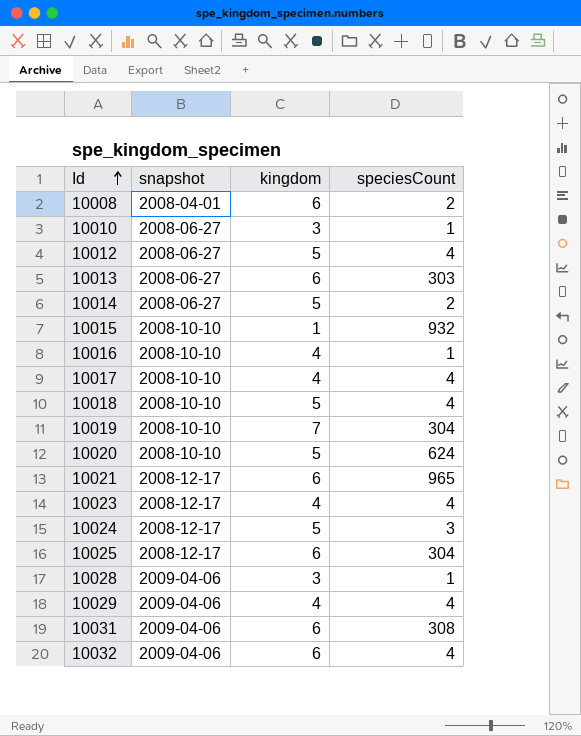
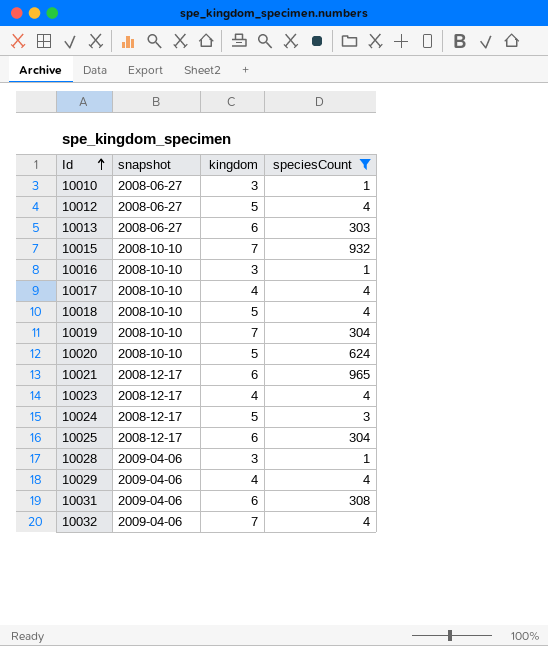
filter: none -> speciesCount != 2
10015 | kingdom: 1 -> 7
10016 | kingdom: 4 -> 3
10032 | kingdom: 6 -> 7

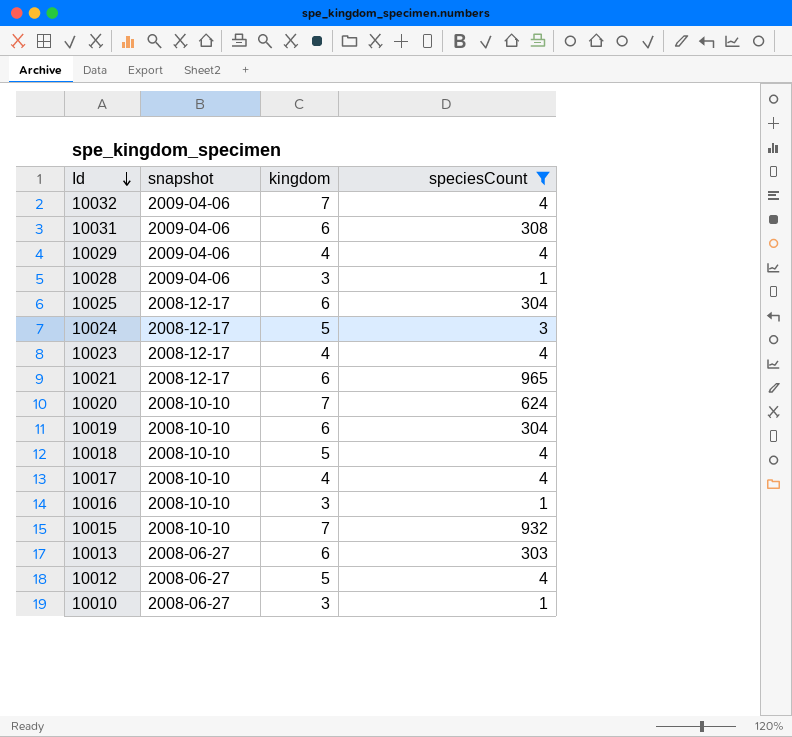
row order: Id ascending -> Id descending
10020 | kingdom: 5 -> 7
10019 | kingdom: 7 -> 6

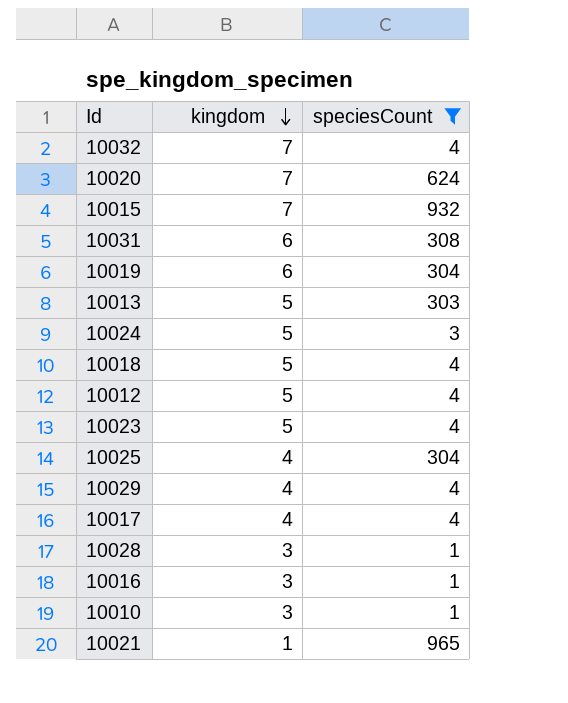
row order: Id descending -> kingdom descending
column snapshot | position: 2 -> none
10013 | kingdom: 6 -> 5
10023 | kingdom: 4 -> 5
10025 | kingdom: 6 -> 4
10021 | kingdom: 6 -> 1

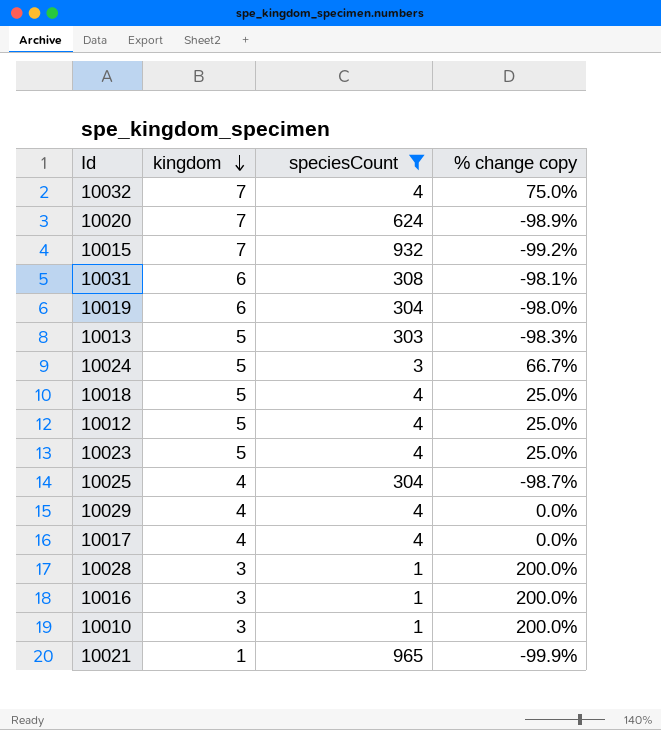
column % change copy | formula: none -> ([kingdom] - [speciesCount]) / [speciesCount]

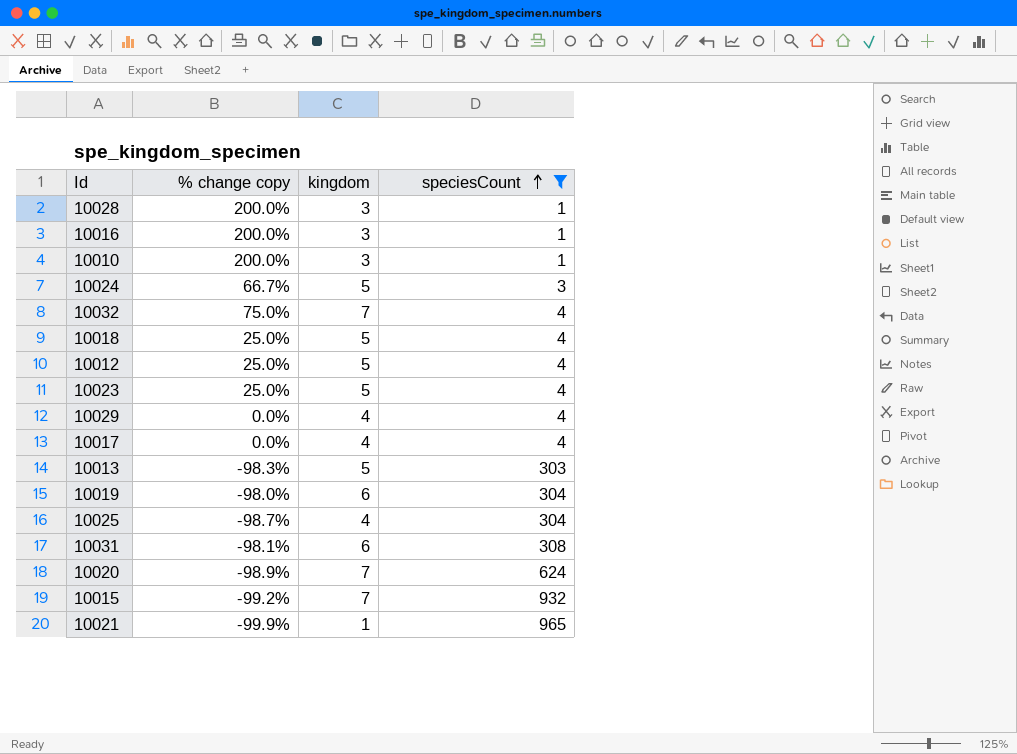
row order: kingdom descending -> speciesCount ascending
column % change copy | position: 4 -> 2

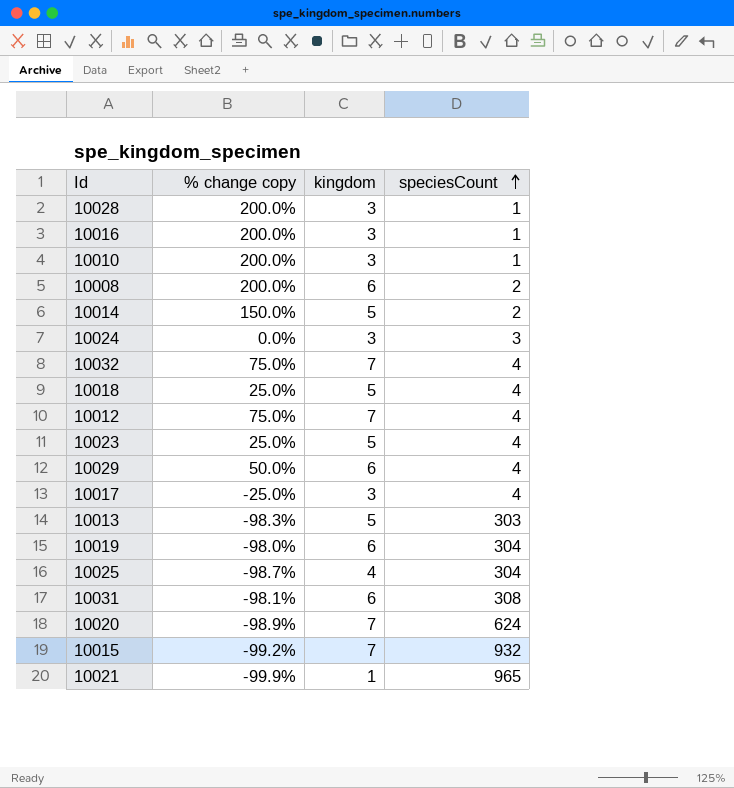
filter: speciesCount != 2 -> none
10024 | % change copy: 66.7% -> 0.0%
10024 | kingdom: 5 -> 3
10012 | % change copy: 25.0% -> 75.0%
10012 | kingdom: 5 -> 7
10029 | % change copy: 0.0% -> 50.0%
10029 | kingdom: 4 -> 6
10017 | % change copy: 0.0% -> -25.0%
10017 | kingdom: 4 -> 3

